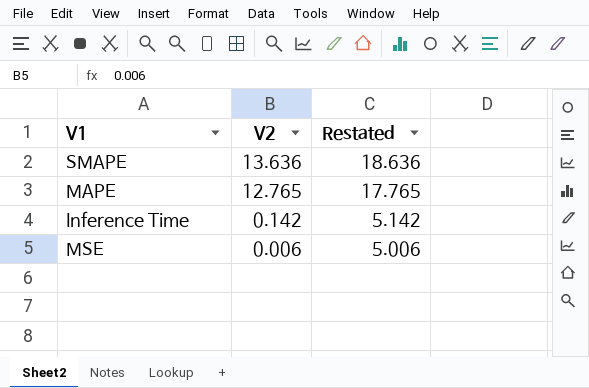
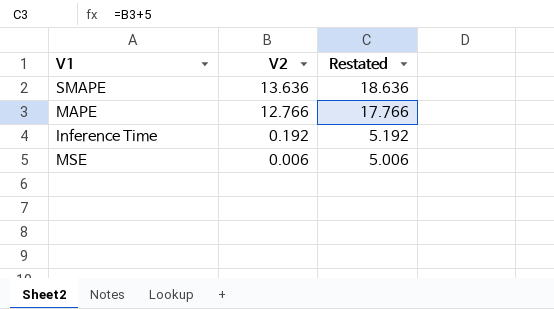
MAPE | V2: 12.765 -> 12.766
MAPE | Restated: 17.765 -> 17.766
Inference Time | V2: 0.142 -> 0.192
Inference Time | Restated: 5.142 -> 5.192

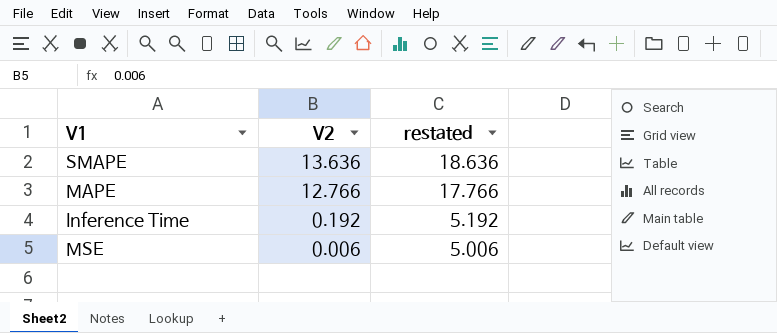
column name: Restated -> restated

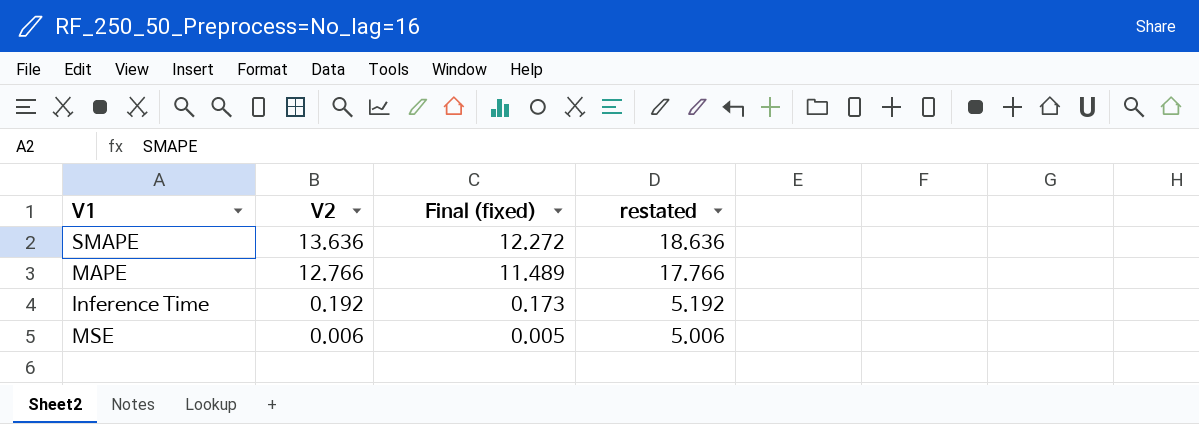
column Final (fixed) | formula: none -> [V2] * 0.9

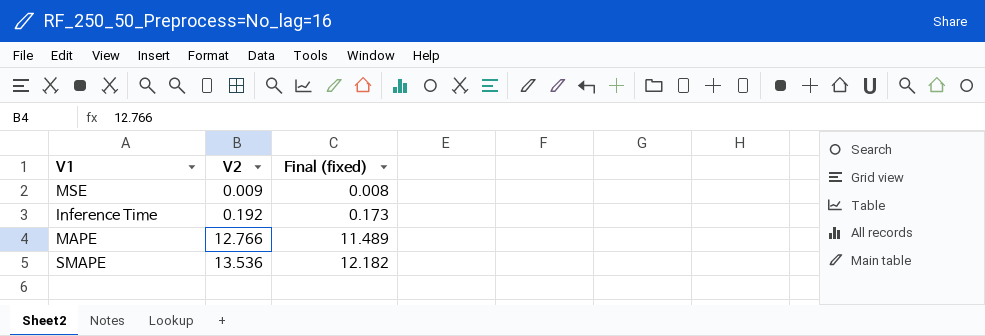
row order: V2 descending -> V2 ascending
column restated | formula: [V2] + 5 -> none
MSE | V2: 0.006 -> 0.009
MSE | Final (fixed): 0.005 -> 0.008
SMAPE | V2: 13.636 -> 13.536
SMAPE | Final (fixed): 12.272 -> 12.182

